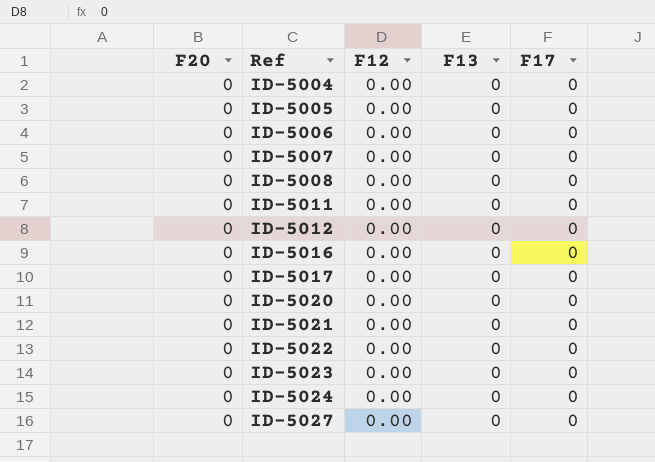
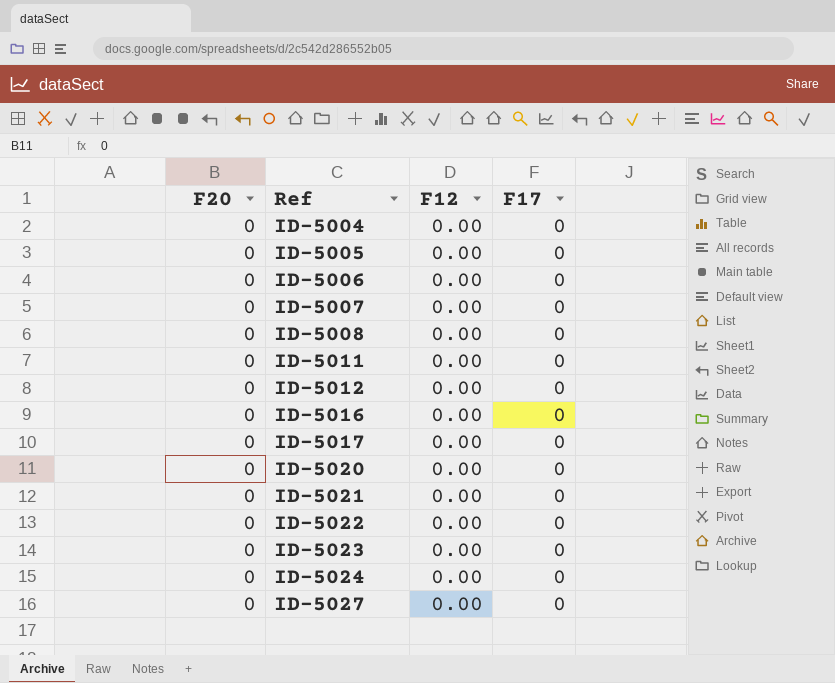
column F13 | position: 4 -> none

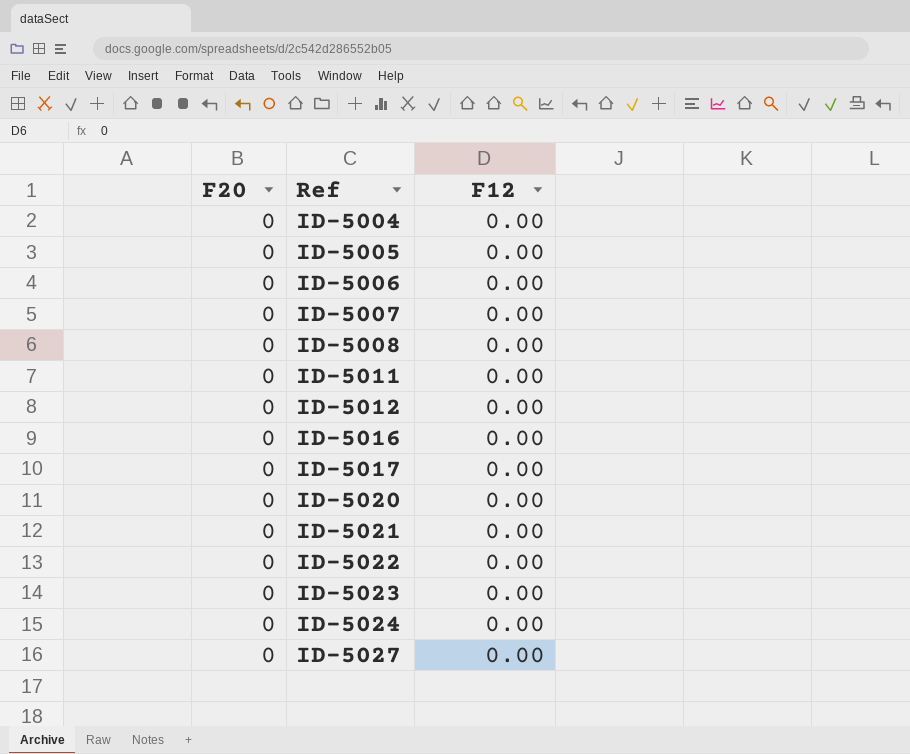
column F17 | position: 4 -> none

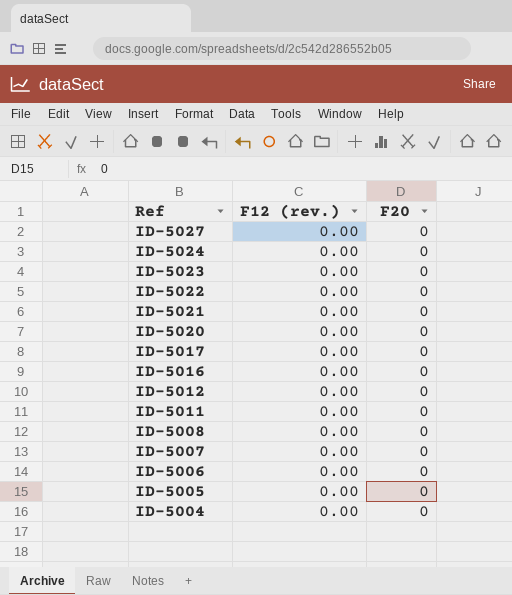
row order: Ref ascending -> Ref descending
column name: F12 -> F12 (rev.)
column F20 | position: 1 -> 3

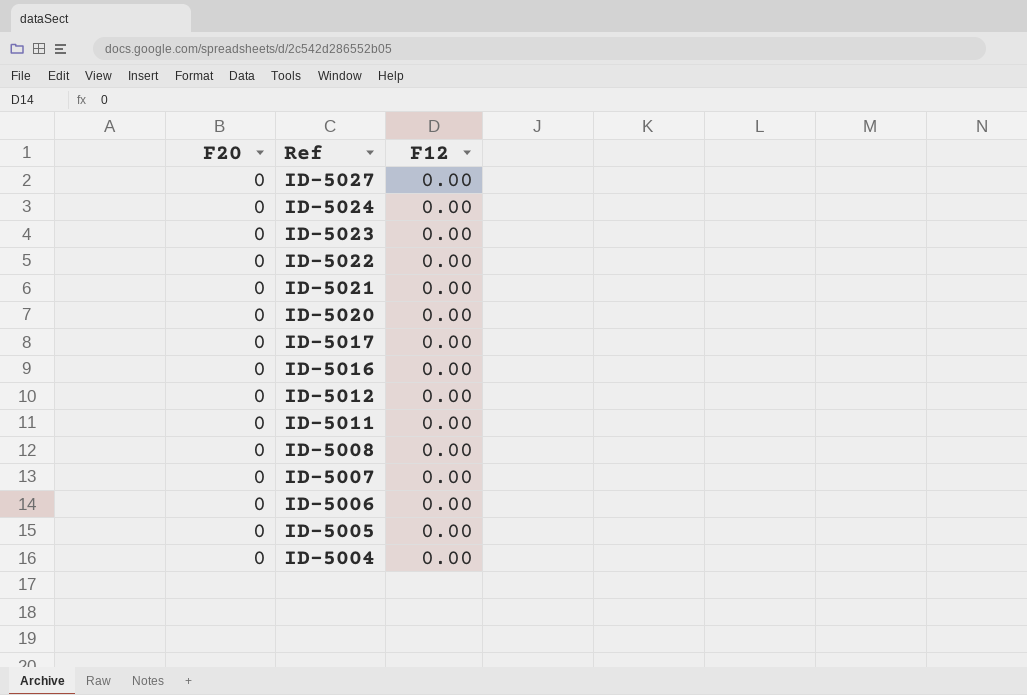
column F20 | position: 3 -> 1
column name: F12 (rev.) -> F12

